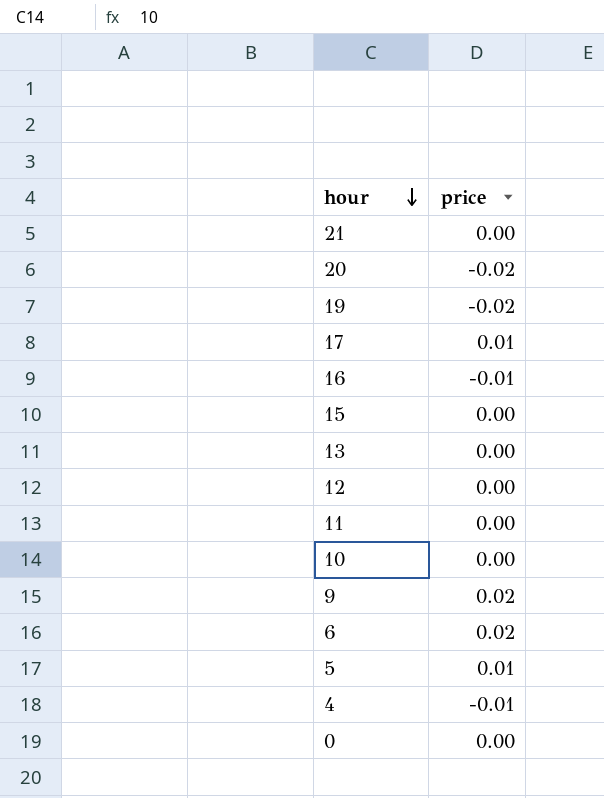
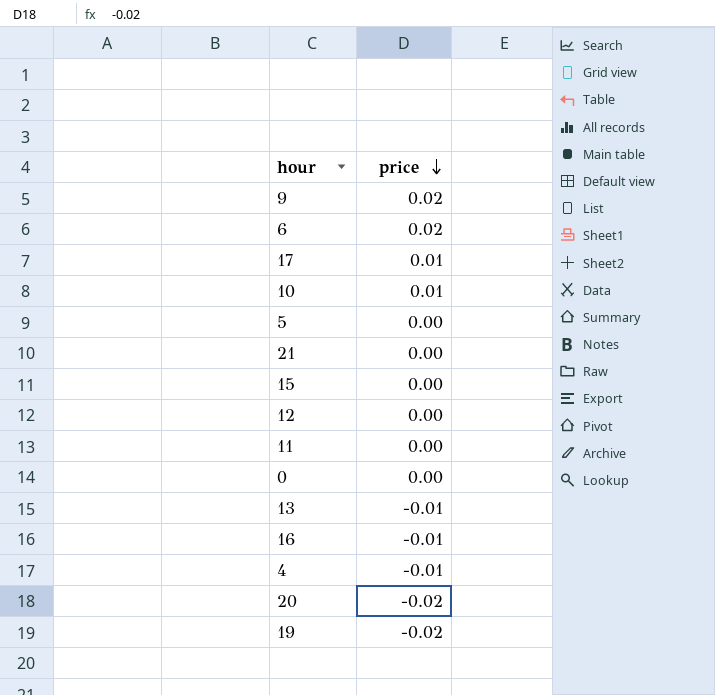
row order: hour descending -> price descending
10 | price: 0.00 -> 0.01
5 | price: 0.01 -> 0.00
13 | price: 0.00 -> -0.01

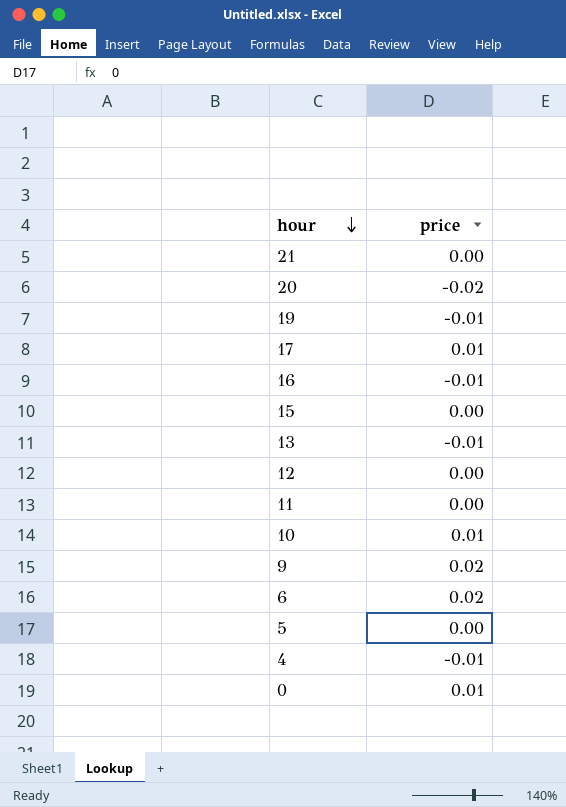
row order: price descending -> hour descending
19 | price: -0.02 -> -0.01
0 | price: 0.00 -> 0.01

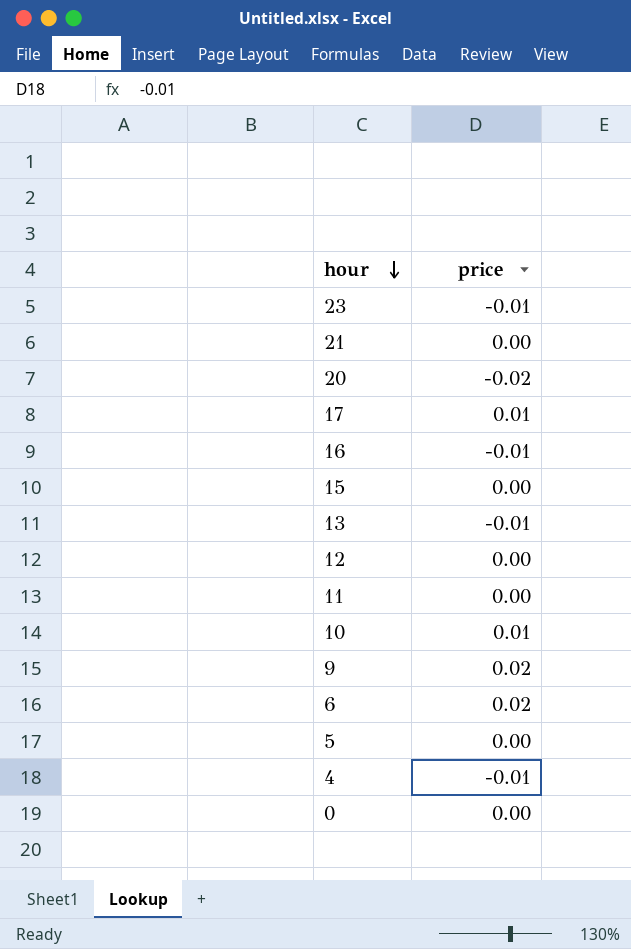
row 19: -0.01 -> none
row 23: none -> -0.01
0 | price: 0.01 -> 0.00

